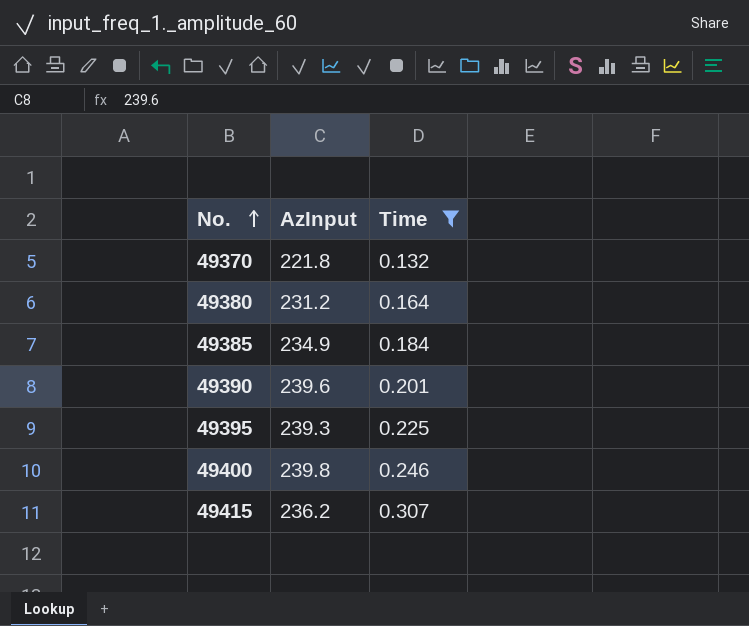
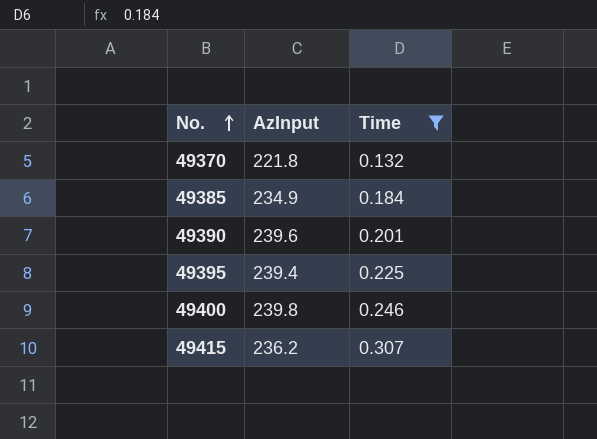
row 49380: 231.2 | 0.164 -> none
49395 | AzInput: 239.3 -> 239.4

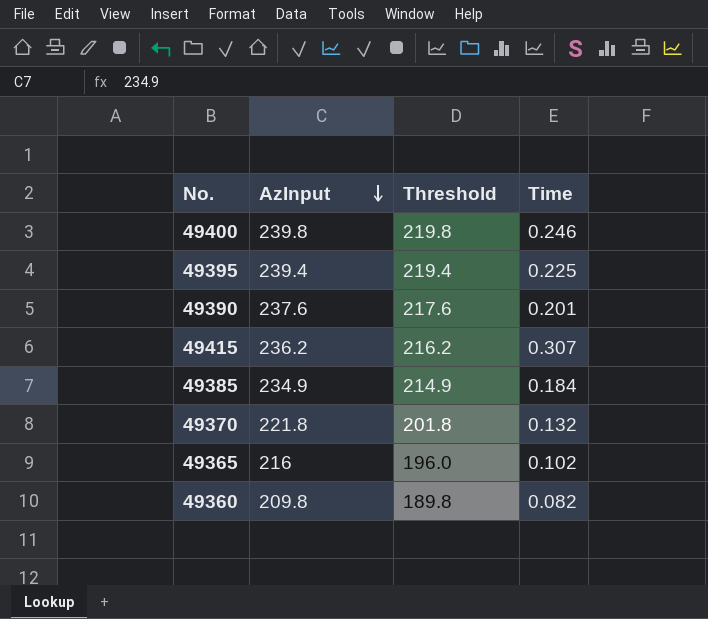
filter: Time >= 0.132 -> none
row order: No. ascending -> AzInput descending
column Threshold | formula: none -> [AzInput] - 20
49390 | AzInput: 239.6 -> 237.6

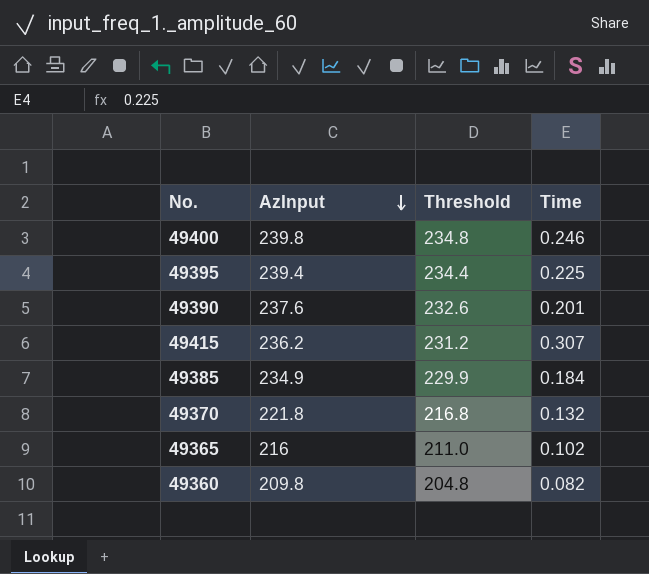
column Threshold | formula: [AzInput] - 20 -> [AzInput] - 5

